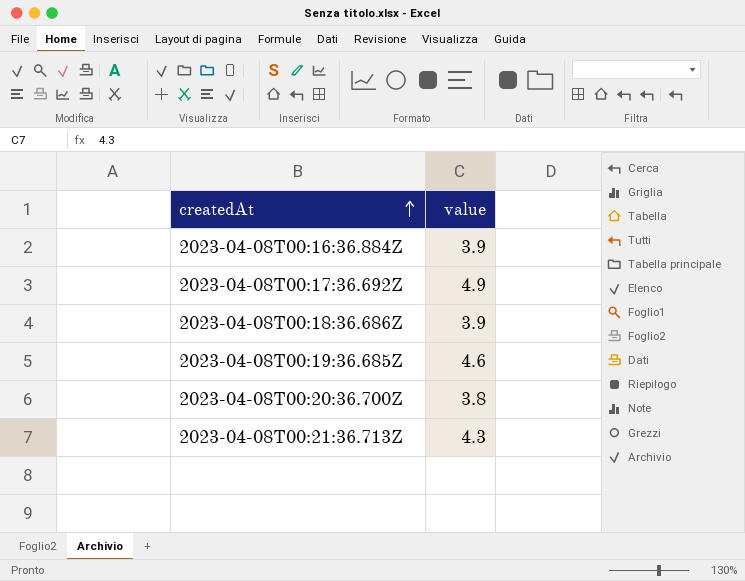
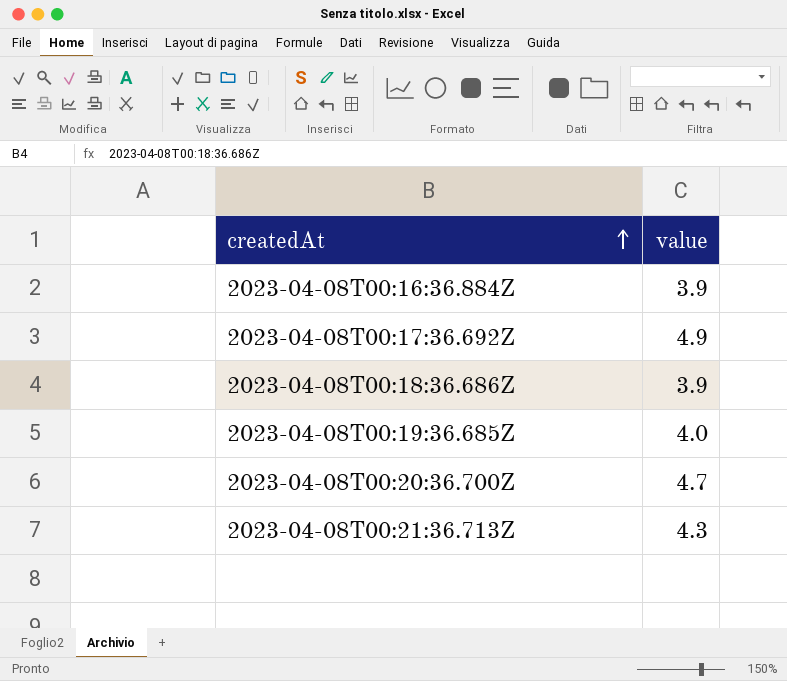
2023-04-08T00:19:36.685Z | value: 4.6 -> 4.0
2023-04-08T00:20:36.700Z | value: 3.8 -> 4.7

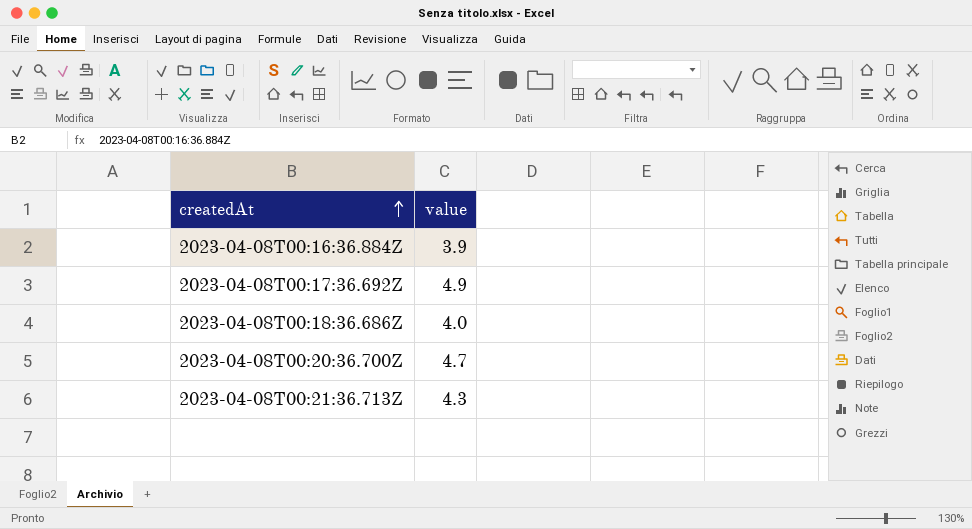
row 2023-04-08T00:19:36.685Z: 4.0 -> none
2023-04-08T00:18:36.686Z | value: 3.9 -> 4.0

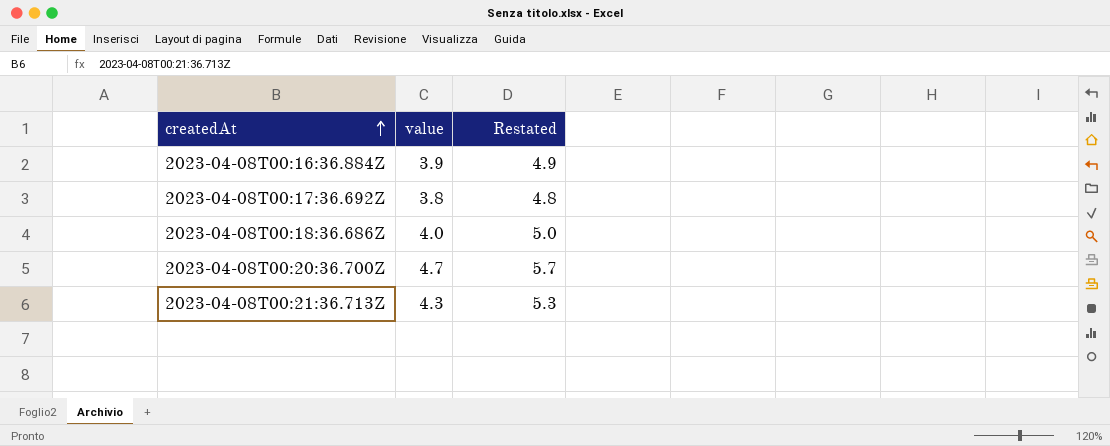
column Restated | formula: none -> [value] + 1
2023-04-08T00:17:36.692Z | value: 4.9 -> 3.8

